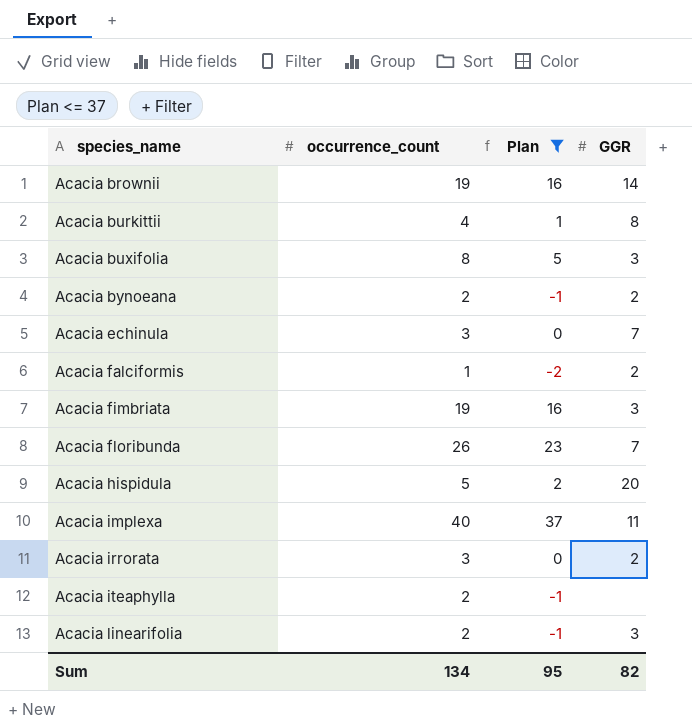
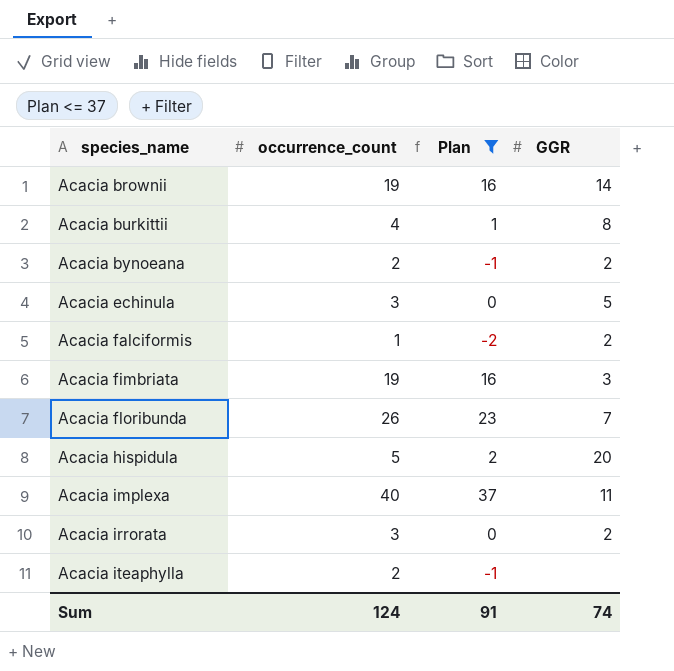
row Acacia buxifolia: 8 | 5 | 3 -> none
row Acacia linearifolia: 2 | -1 | 3 -> none
Acacia echinula | GGR: 7 -> 5
Sum | occurrence_count: 134 -> 124
Sum | Plan: 95 -> 91
Sum | GGR: 82 -> 74

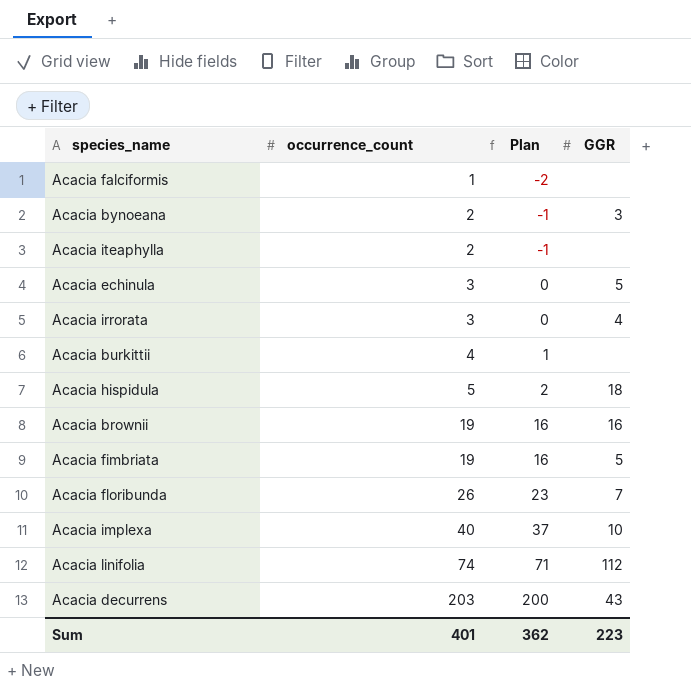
filter: Plan <= 37 -> none
row order: species_name ascending -> occurrence_count ascending
Acacia falciformis | GGR: 2 -> none
Acacia bynoeana | GGR: 2 -> 3
Acacia irrorata | GGR: 2 -> 4
Acacia burkittii | GGR: 8 -> none
Acacia hispidula | GGR: 20 -> 18
Acacia brownii | GGR: 14 -> 16
Acacia fimbriata | GGR: 3 -> 5
Acacia implexa | GGR: 11 -> 10
Sum | occurrence_count: 124 -> 401
Sum | Plan: 91 -> 362
Sum | GGR: 74 -> 223

